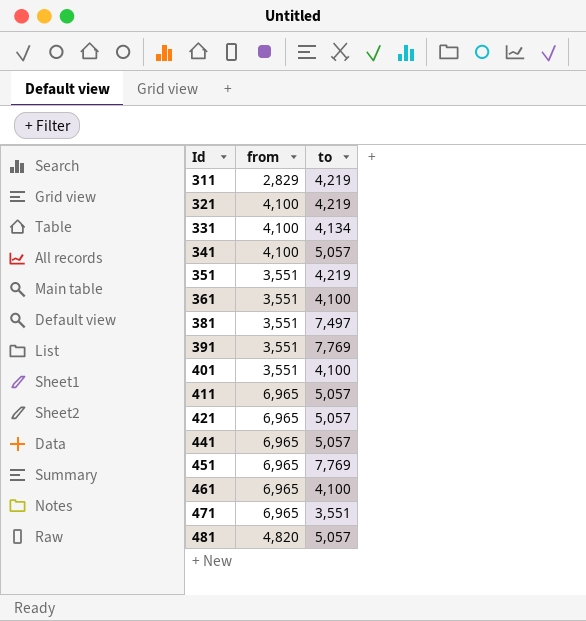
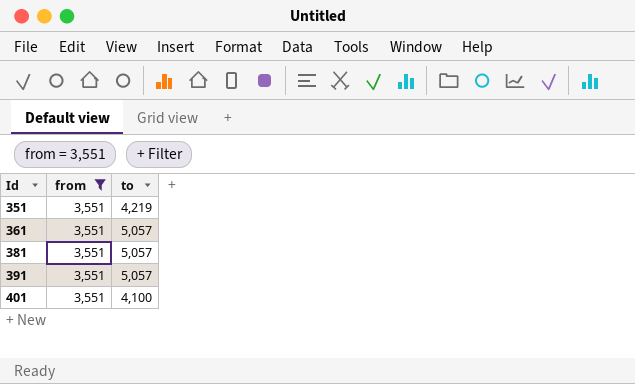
filter: none -> from = 3,551
361 | to: 4,100 -> 5,057
381 | to: 7,497 -> 5,057
391 | to: 7,769 -> 5,057

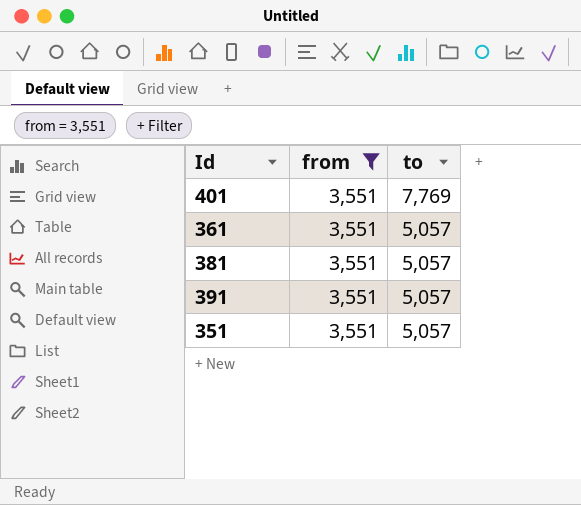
row order: Id ascending -> to descending
401 | to: 4,100 -> 7,769
351 | to: 4,219 -> 5,057

